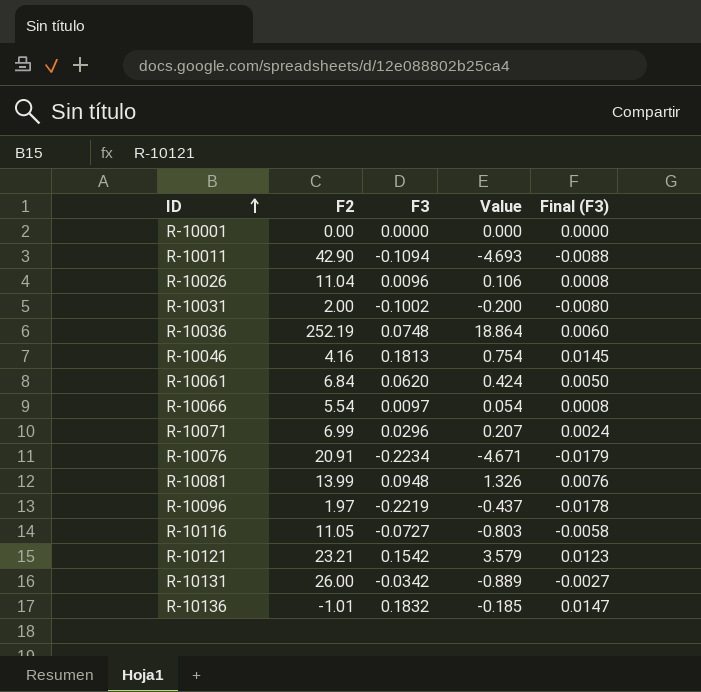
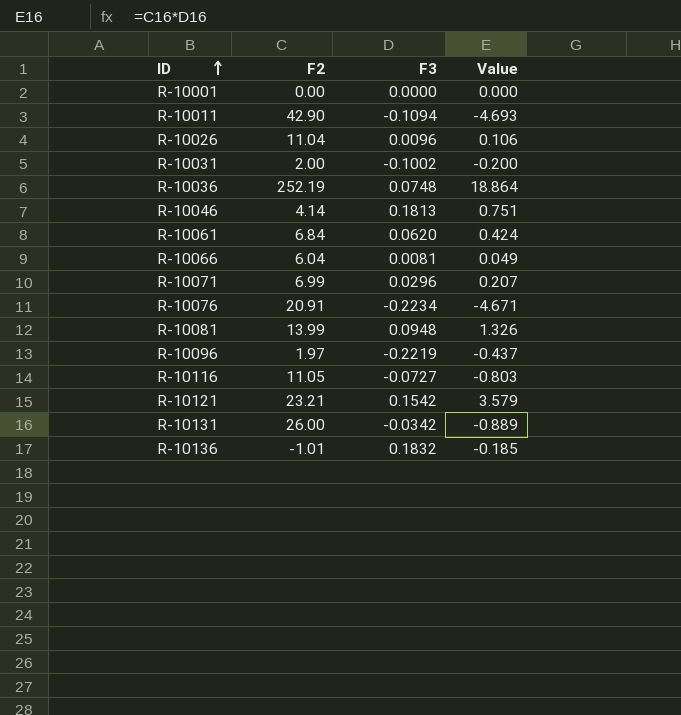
column Final (F3) | formula: [F3] * 0.08 -> none
R-10046 | F2: 4.16 -> 4.14
R-10046 | Value: 0.754 -> 0.751
R-10066 | F2: 5.54 -> 6.04
R-10066 | F3: 0.0097 -> 0.0081
R-10066 | Value: 0.054 -> 0.049

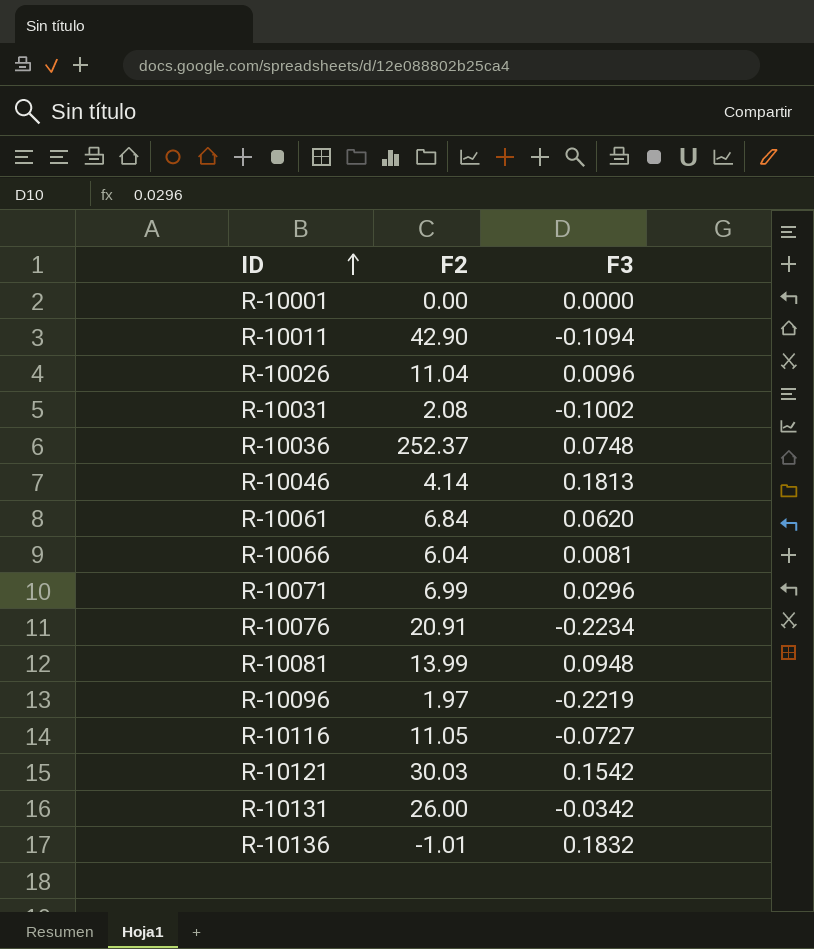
column Value | formula: [F2] * [F3] -> none
R-10031 | F2: 2.00 -> 2.08
R-10036 | F2: 252.19 -> 252.37
R-10121 | F2: 23.21 -> 30.03

